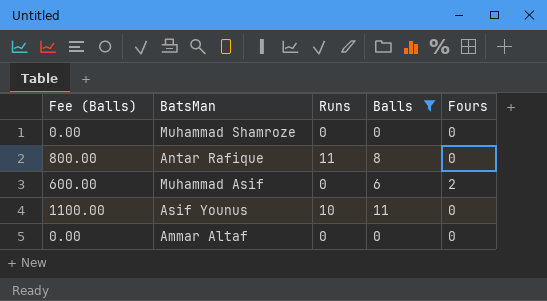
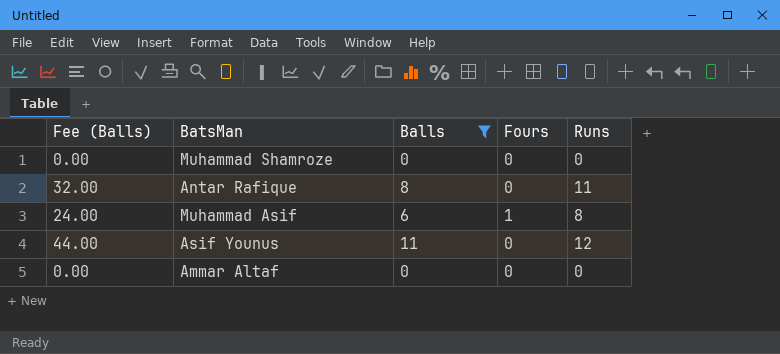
column Fee (Balls) | formula: [Balls] * 100 -> [Balls] * 4
column Runs | position: 3 -> 5
Muhammad Asif | Fours: 2 -> 1
Muhammad Asif | Runs: 0 -> 8
Asif Younus | Runs: 10 -> 12

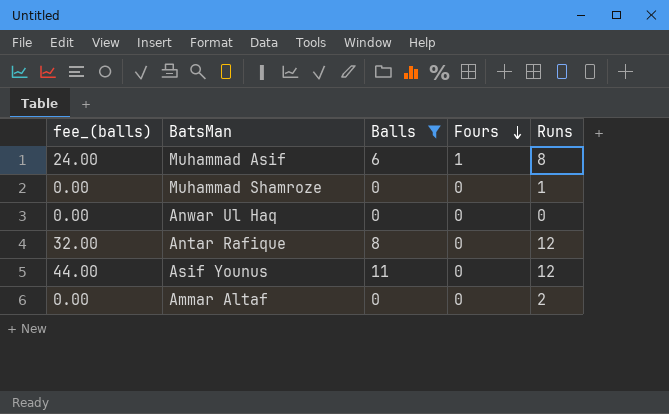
row order: none -> Fours descending
column name: Fee (Balls) -> fee_(balls)
Muhammad Shamroze | Runs: 0 -> 1
row Anwar Ul Haq: none -> 0.00 | 0 | 0 | 0
Antar Rafique | Runs: 11 -> 12
Ammar Altaf | Runs: 0 -> 2

